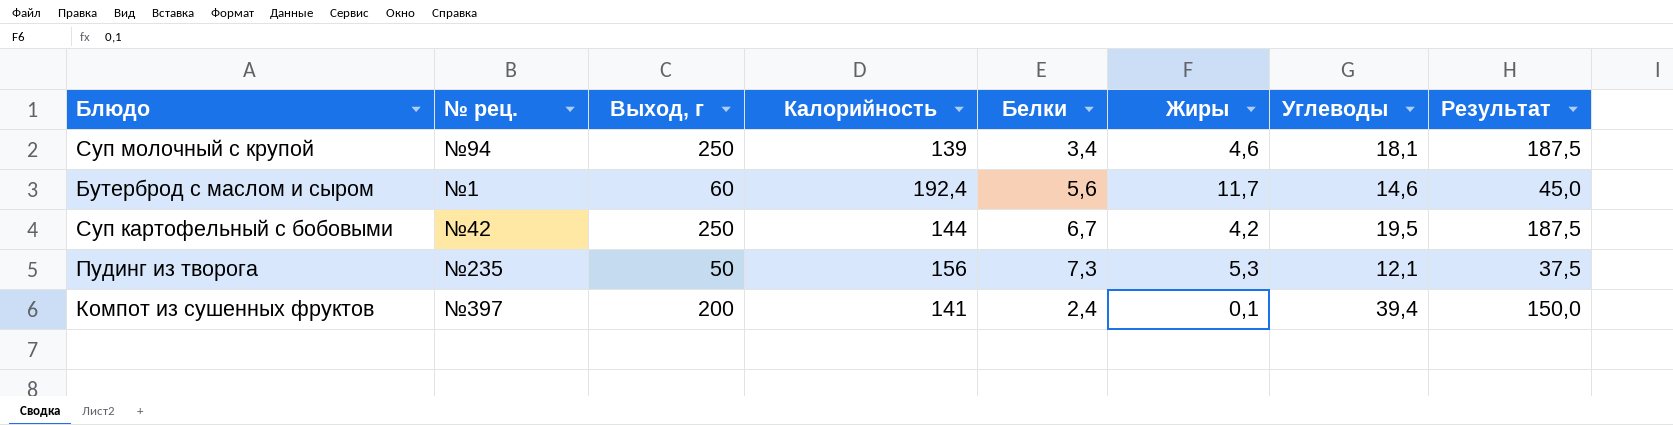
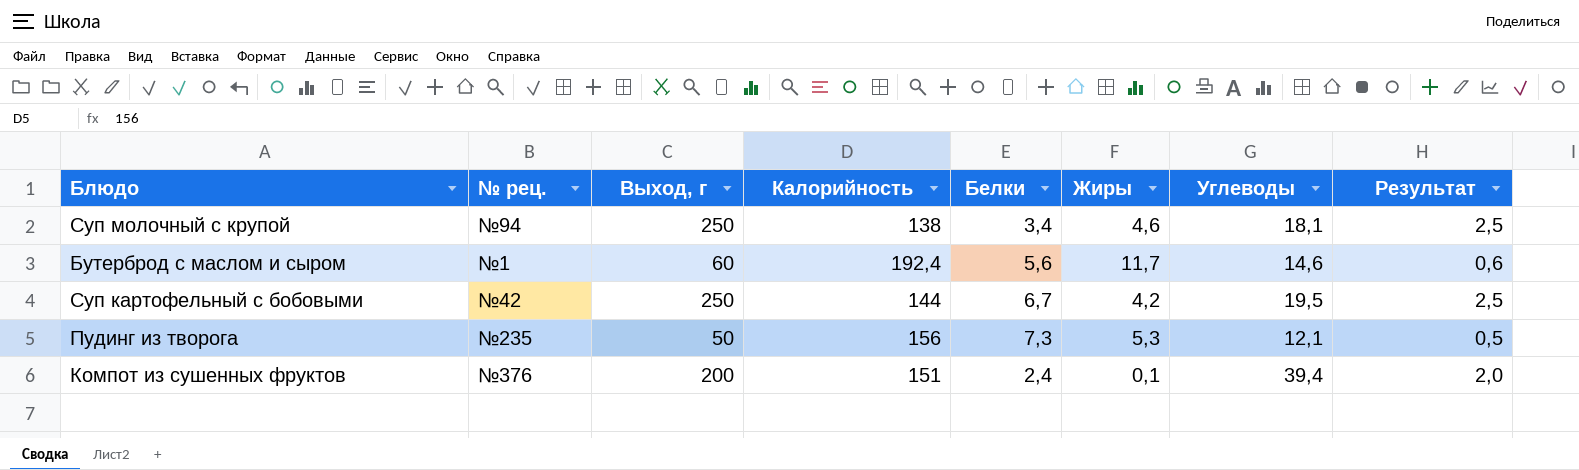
column Результат | formula: [Выход, г] * 0,75 -> [Выход, г] * 0,01
Суп молочный с крупой | Калорийность: 139 -> 138
Компот из сушенных фруктов | № рец.: №397 -> №376
Компот из сушенных фруктов | Калорийность: 141 -> 151

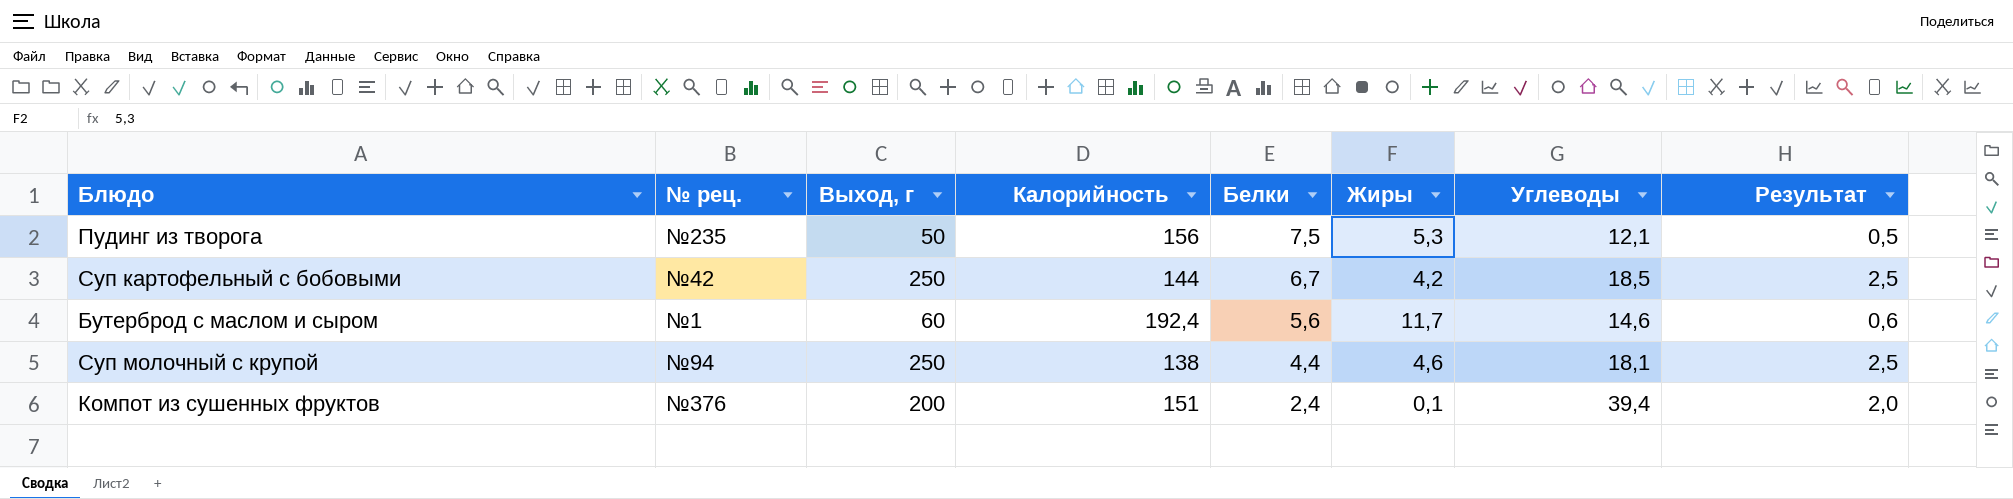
row order: none -> Белки descending
Пудинг из творога | Белки: 7,3 -> 7,5
Суп картофельный с бобовыми | Углеводы: 19,5 -> 18,5
Суп молочный с крупой | Белки: 3,4 -> 4,4

